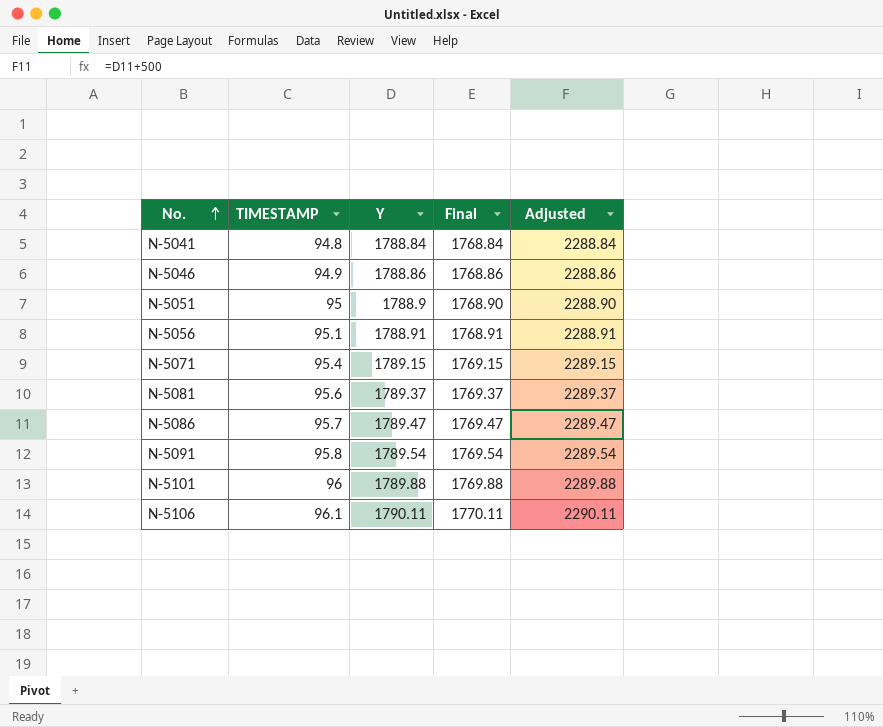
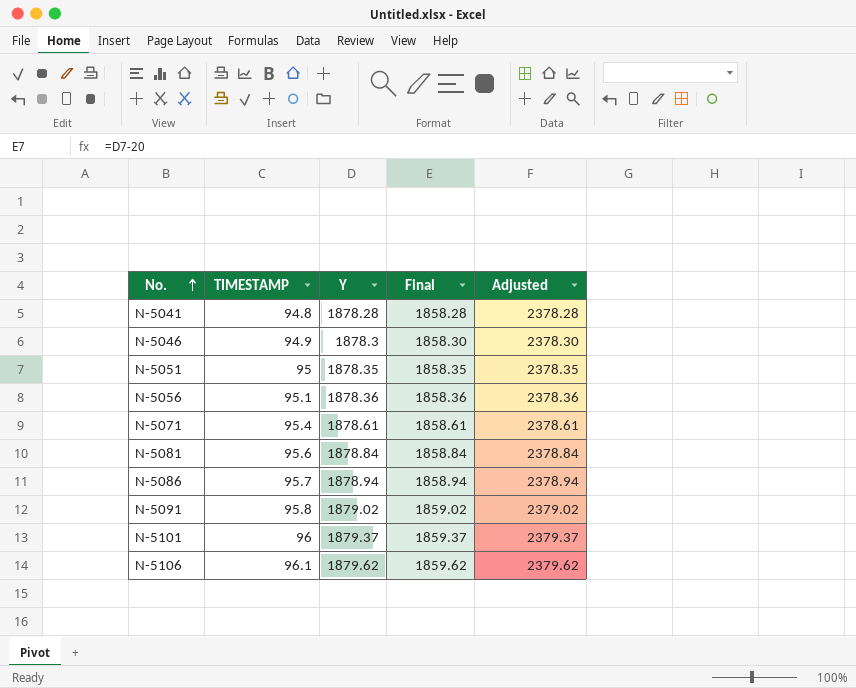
N-5041 | Y: 1788.84 -> 1878.28
N-5041 | Final: 1768.84 -> 1858.28
N-5041 | Adjusted: 2288.84 -> 2378.28
N-5046 | Y: 1788.86 -> 1878.3
N-5046 | Final: 1768.86 -> 1858.30
N-5046 | Adjusted: 2288.86 -> 2378.30
N-5051 | Y: 1788.9 -> 1878.35
N-5051 | Final: 1768.90 -> 1858.35
N-5051 | Adjusted: 2288.90 -> 2378.35
N-5056 | Y: 1788.91 -> 1878.36
N-5056 | Final: 1768.91 -> 1858.36
N-5056 | Adjusted: 2288.91 -> 2378.36
N-5071 | Y: 1789.15 -> 1878.61
N-5071 | Final: 1769.15 -> 1858.61
N-5071 | Adjusted: 2289.15 -> 2378.61
N-5081 | Y: 1789.37 -> 1878.84
N-5081 | Final: 1769.37 -> 1858.84
N-5081 | Adjusted: 2289.37 -> 2378.84
N-5086 | Y: 1789.47 -> 1878.94
N-5086 | Final: 1769.47 -> 1858.94
N-5086 | Adjusted: 2289.47 -> 2378.94
N-5091 | Y: 1789.54 -> 1879.02
N-5091 | Final: 1769.54 -> 1859.02
N-5091 | Adjusted: 2289.54 -> 2379.02
N-5101 | Y: 1789.88 -> 1879.37
N-5101 | Final: 1769.88 -> 1859.37
N-5101 | Adjusted: 2289.88 -> 2379.37
N-5106 | Y: 1790.11 -> 1879.62
N-5106 | Final: 1770.11 -> 1859.62
N-5106 | Adjusted: 2290.11 -> 2379.62

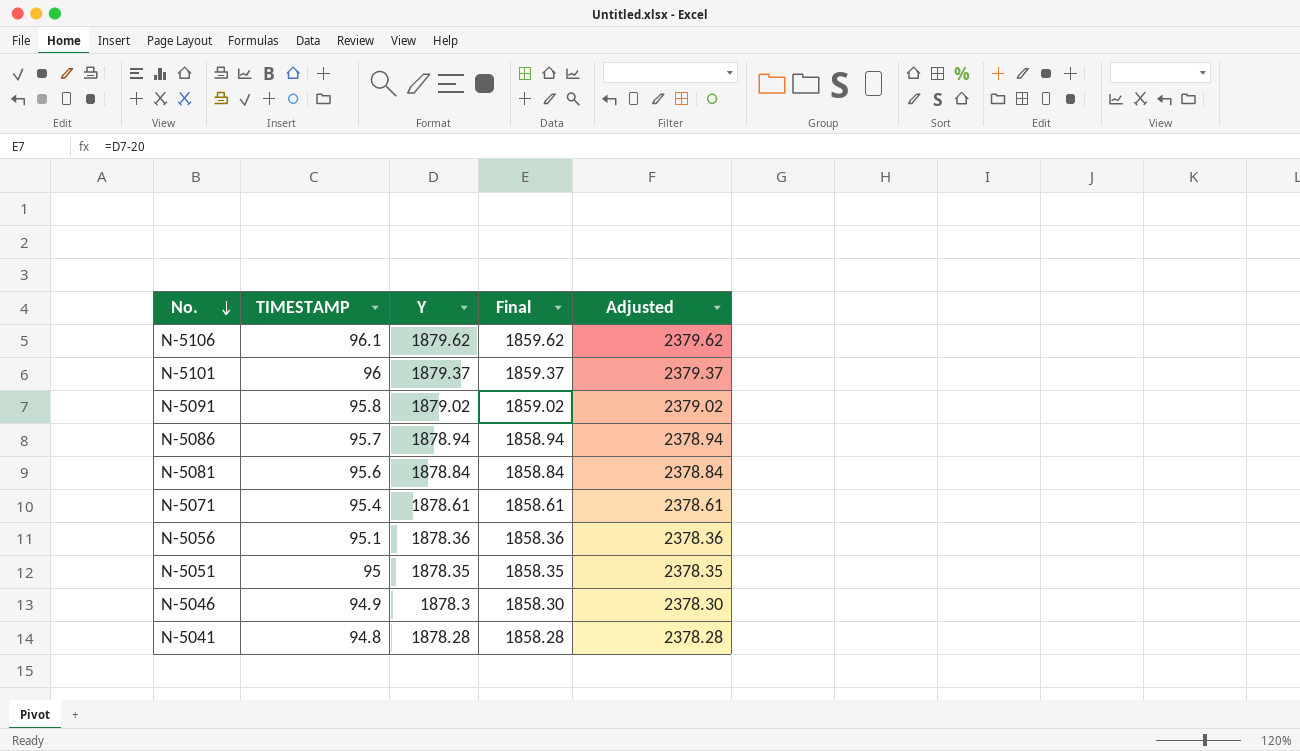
row order: No. ascending -> No. descending

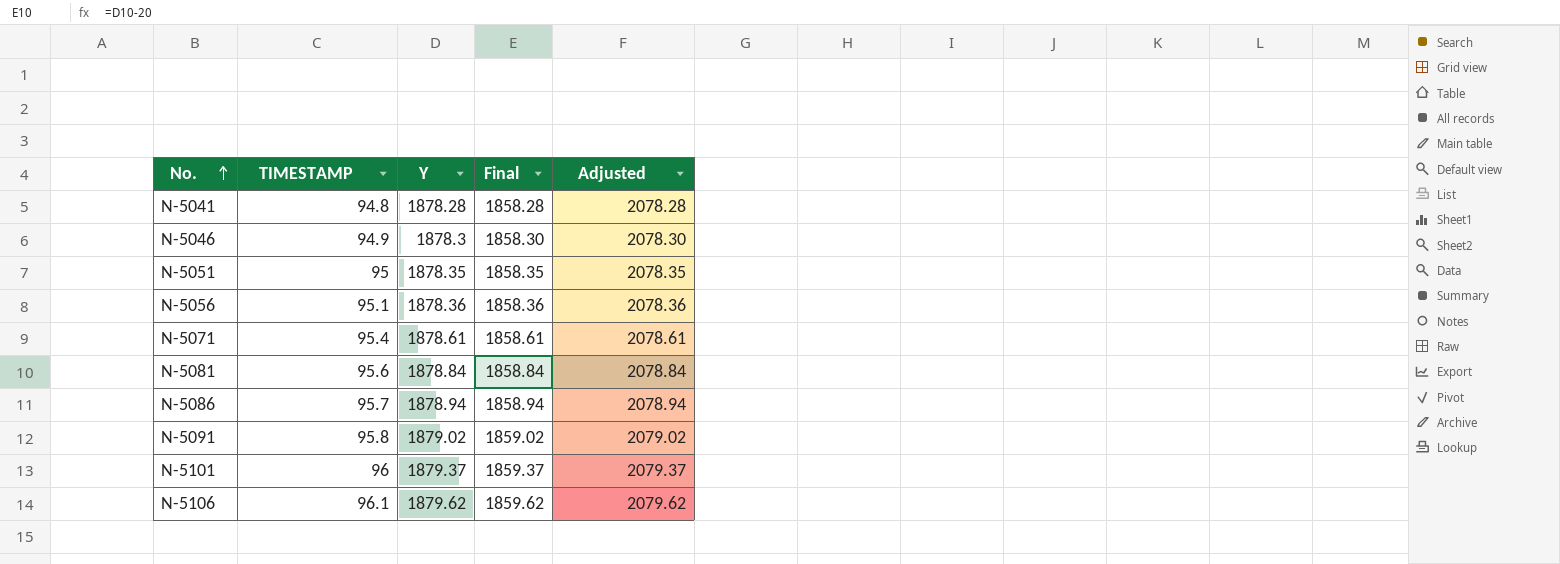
row order: No. descending -> No. ascending
column Adjusted | formula: [Y] + 500 -> [Y] + 200

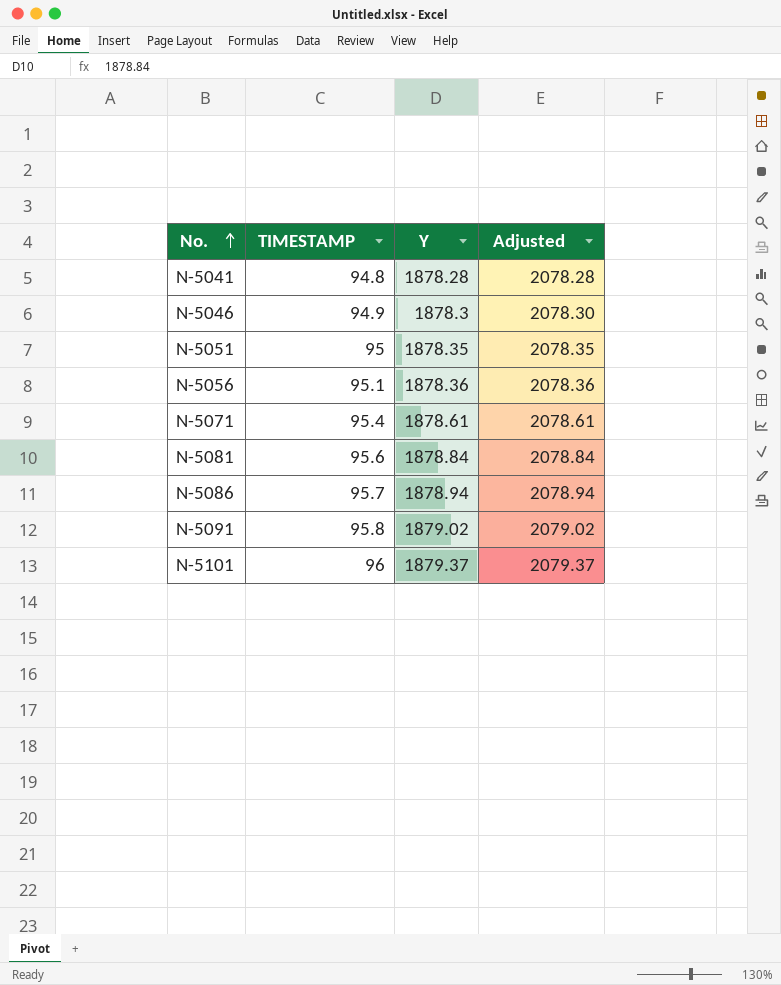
column Final | formula: [Y] - 20 -> none
row N-5106: 96.1 | 1879.62 | 1859.62 | 2079.62 -> none

